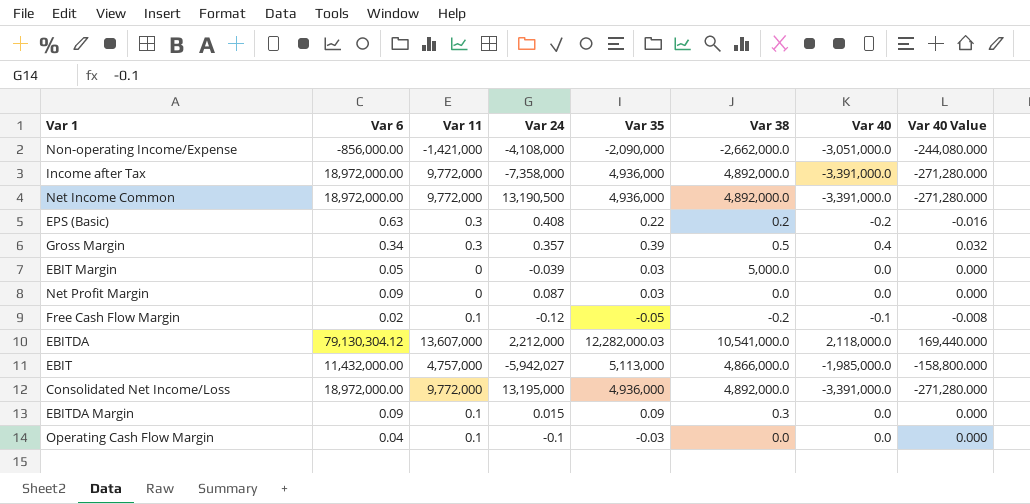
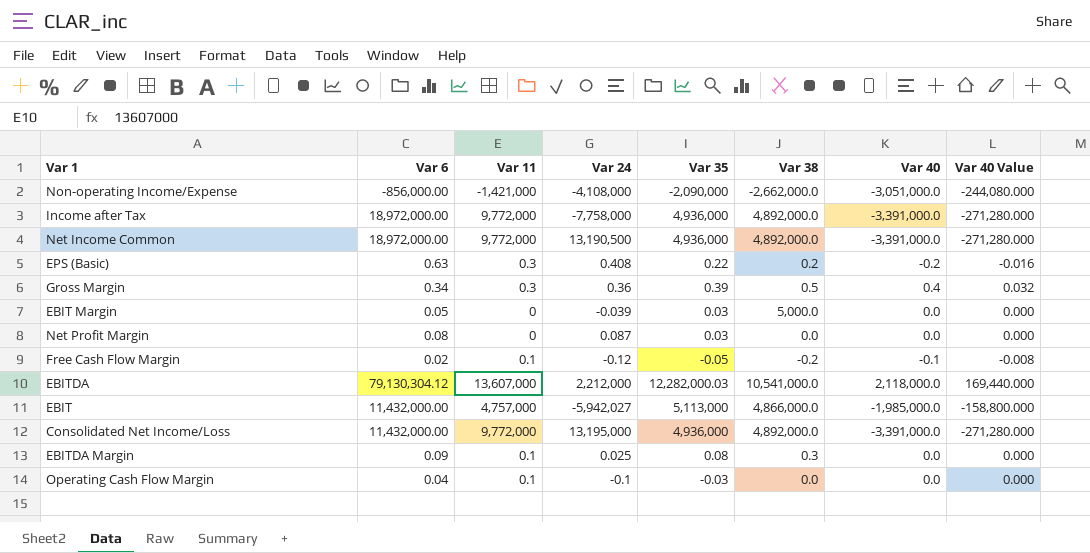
Income after Tax | Var 24: -7,358,000 -> -7,758,000
Gross Margin | Var 24: 0.357 -> 0.36
Net Profit Margin | Var 6: 0.09 -> 0.08
Consolidated Net Income/Loss | Var 6: 18,972,000.00 -> 11,432,000.00
EBITDA Margin | Var 24: 0.015 -> 0.025
EBITDA Margin | Var 35: 0.09 -> 0.08

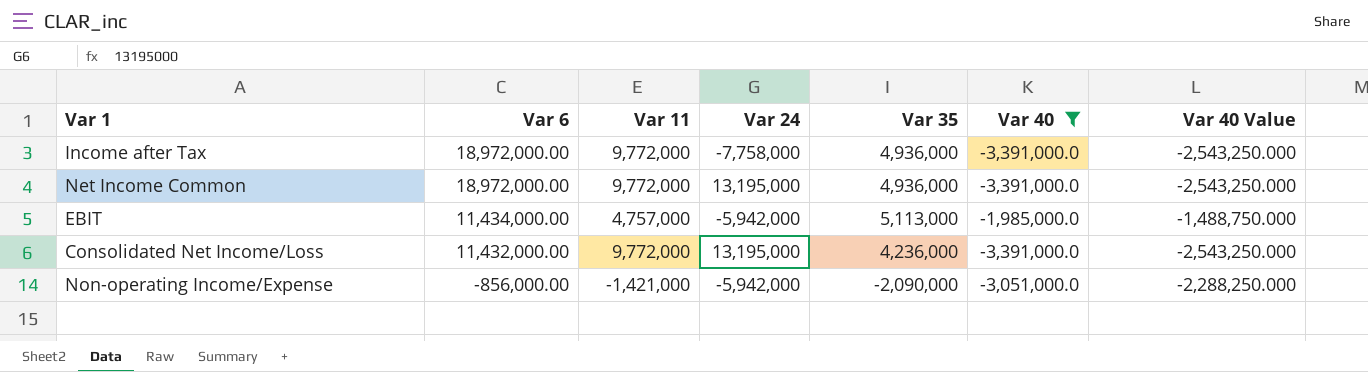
filter: none -> Var 40 <= -1,985,000.0
row order: none -> Var 6 descending
column Var 38 | position: 6 -> none
column Var 40 Value | formula: [Var 40] * 0.08 -> [Var 40] * 0.75
Net Income Common | Var 24: 13,190,500 -> 13,195,000
EBIT | Var 6: 11,432,000.00 -> 11,434,000.00
EBIT | Var 24: -5,942,027 -> -5,942,000
Consolidated Net Income/Loss | Var 35: 4,936,000 -> 4,236,000
Non-operating Income/Expense | Var 24: -4,108,000 -> -5,942,000

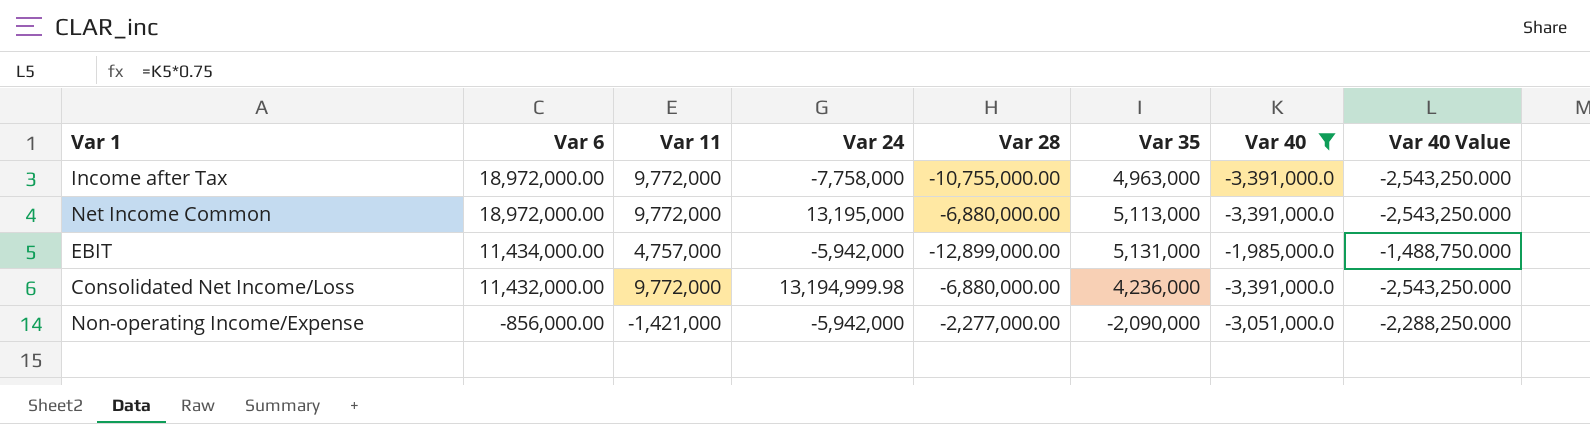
column Var 28 | position: none -> 5
Income after Tax | Var 35: 4,936,000 -> 4,963,000
Net Income Common | Var 35: 4,936,000 -> 5,113,000
EBIT | Var 35: 5,113,000 -> 5,131,000
Consolidated Net Income/Loss | Var 24: 13,195,000 -> 13,194,999.98

